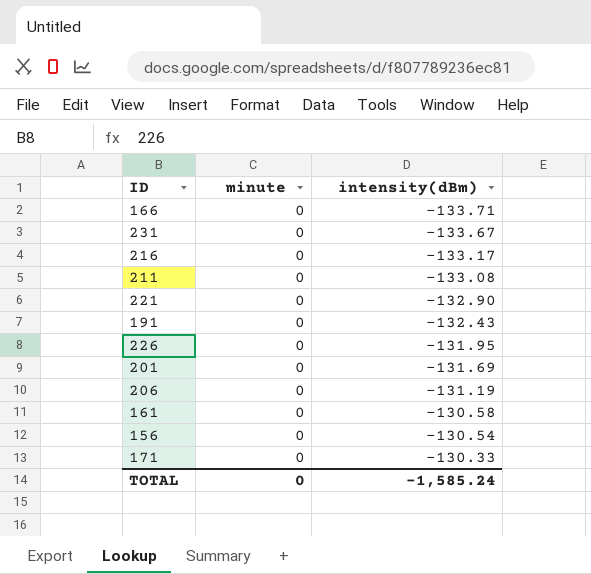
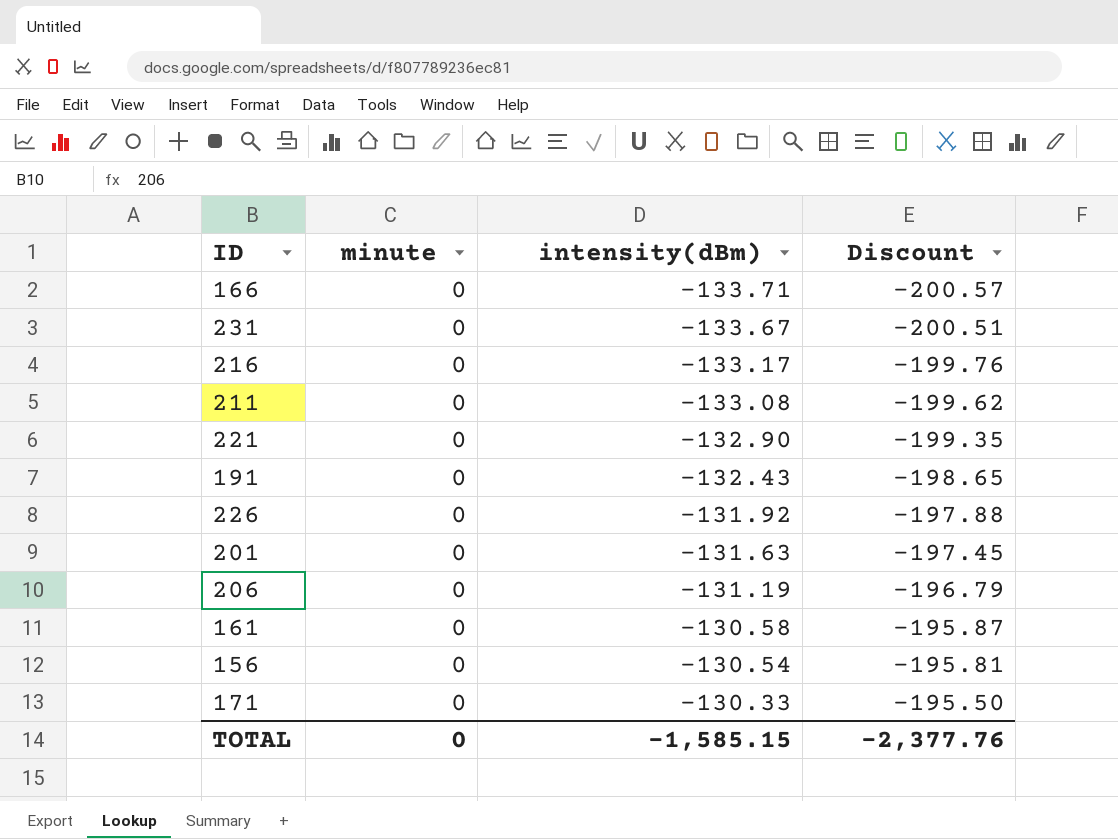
column Discount | formula: none -> [intensity(dBm)] * 1.5
226 | intensity(dBm): -131.95 -> -131.92
201 | intensity(dBm): -131.69 -> -131.63
TOTAL | intensity(dBm): -1,585.24 -> -1,585.15

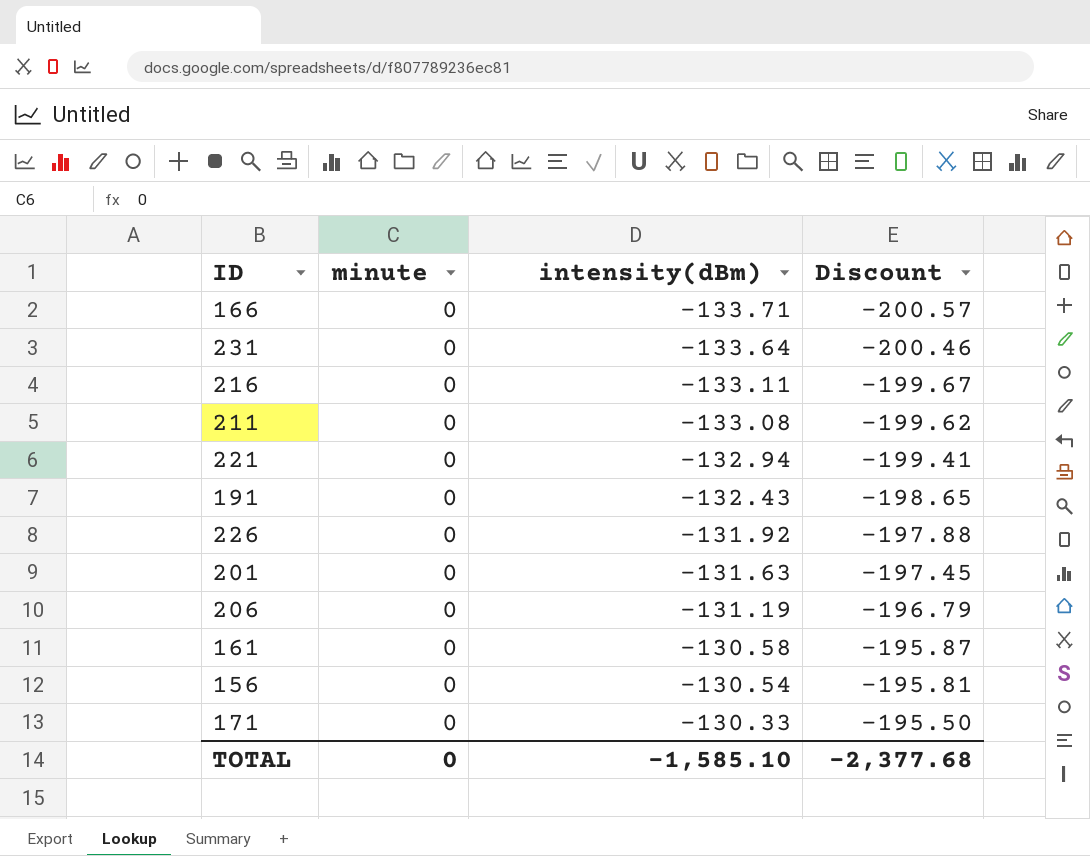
231 | intensity(dBm): -133.67 -> -133.64
231 | Discount: -200.51 -> -200.46
216 | intensity(dBm): -133.17 -> -133.11
216 | Discount: -199.76 -> -199.67
221 | intensity(dBm): -132.90 -> -132.94
221 | Discount: -199.35 -> -199.41
TOTAL | intensity(dBm): -1,585.15 -> -1,585.10
TOTAL | Discount: -2,377.76 -> -2,377.68

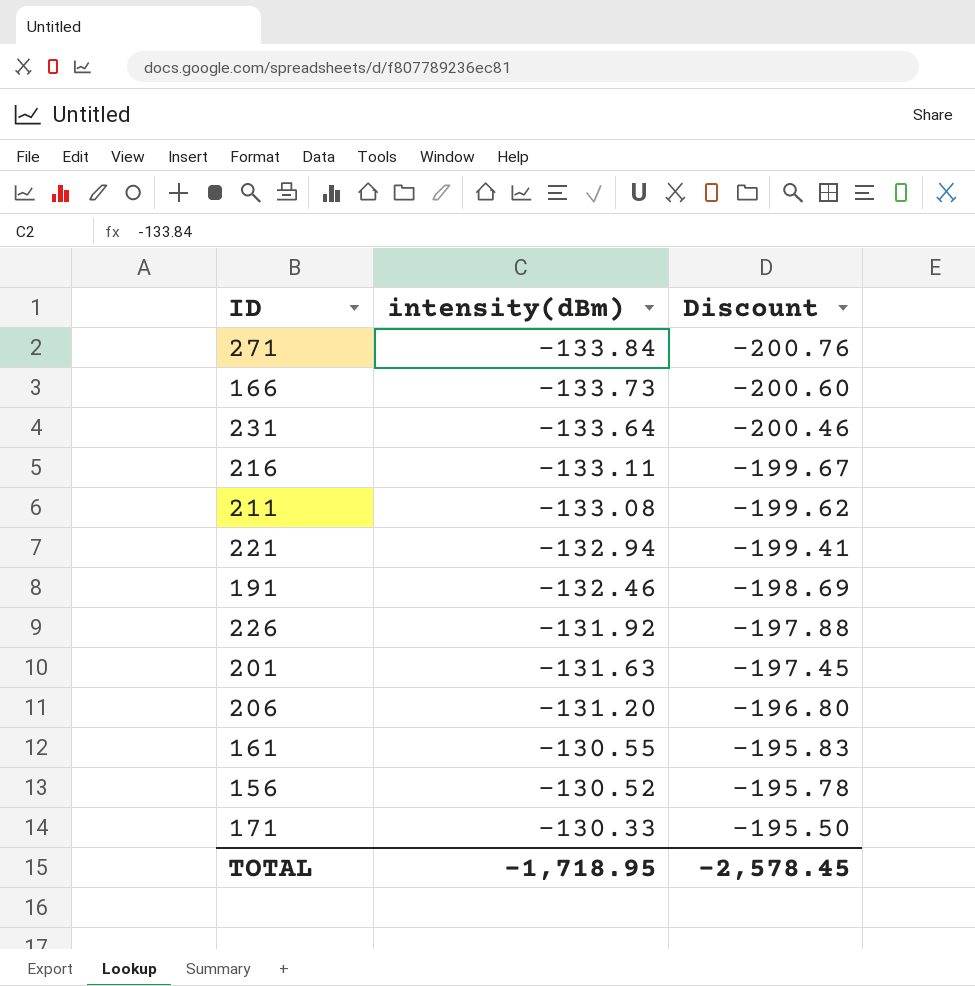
column minute | position: 2 -> none
row 271: none -> -133.84 | -200.76
166 | intensity(dBm): -133.71 -> -133.73
166 | Discount: -200.57 -> -200.60
191 | intensity(dBm): -132.43 -> -132.46
191 | Discount: -198.65 -> -198.69
206 | intensity(dBm): -131.19 -> -131.20
206 | Discount: -196.79 -> -196.80
161 | intensity(dBm): -130.58 -> -130.55
161 | Discount: -195.87 -> -195.83
156 | intensity(dBm): -130.54 -> -130.52
156 | Discount: -195.81 -> -195.78
TOTAL | intensity(dBm): -1,585.10 -> -1,718.95
TOTAL | Discount: -2,377.68 -> -2,578.45

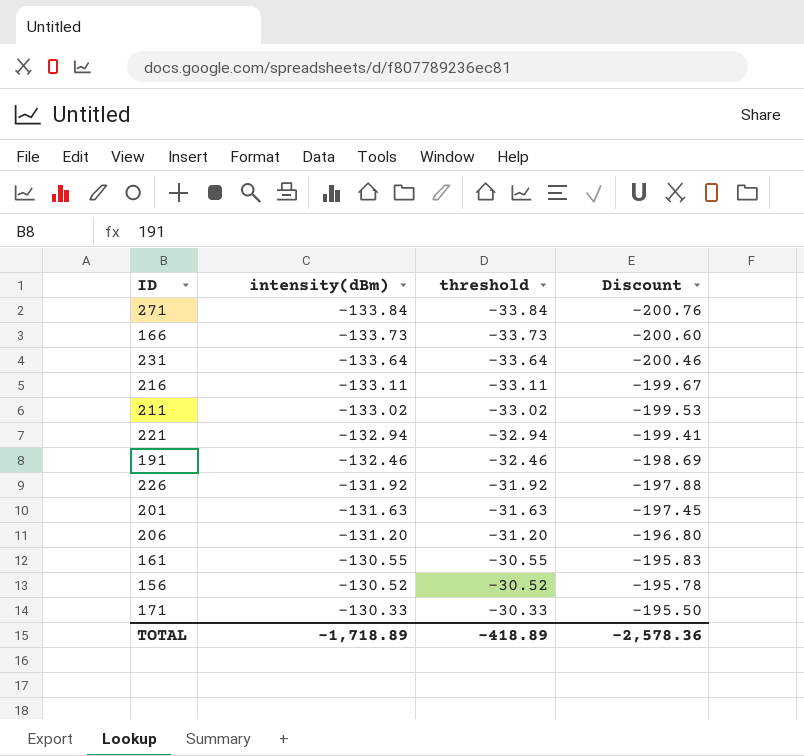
column threshold | formula: none -> [intensity(dBm)] + 100
211 | intensity(dBm): -133.08 -> -133.02
211 | Discount: -199.62 -> -199.53
TOTAL | intensity(dBm): -1,718.95 -> -1,718.89
TOTAL | Discount: -2,578.45 -> -2,578.36

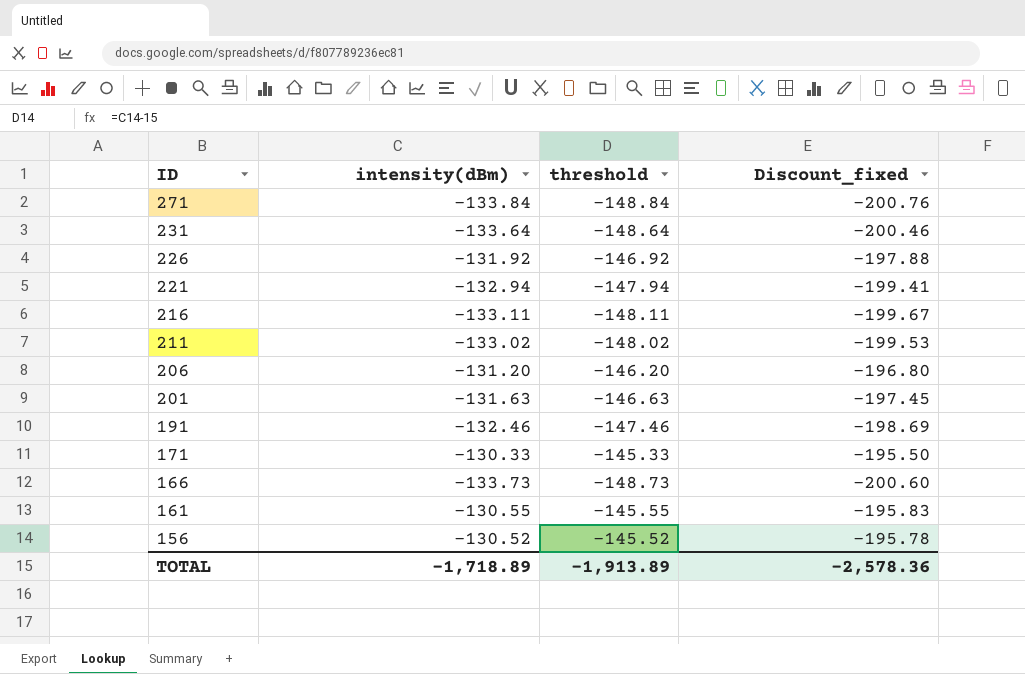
row order: intensity(dBm) ascending -> ID descending
column threshold | formula: [intensity(dBm)] + 100 -> [intensity(dBm)] - 15
column name: Discount -> Discount_fixed
TOTAL | threshold: -418.89 -> -1,913.89

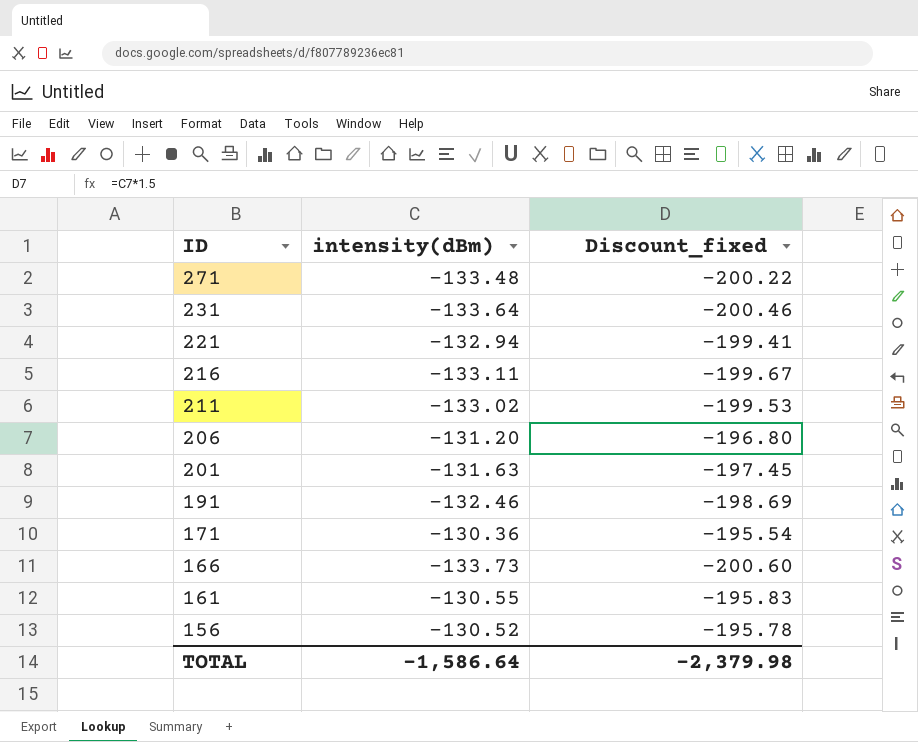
column threshold | formula: [intensity(dBm)] - 15 -> none
row 226: -131.92 | -146.92 | -197.88 -> none
271 | intensity(dBm): -133.84 -> -133.48
271 | Discount_fixed: -200.76 -> -200.22
171 | intensity(dBm): -130.33 -> -130.36
171 | Discount_fixed: -195.50 -> -195.54
TOTAL | intensity(dBm): -1,718.89 -> -1,586.64
TOTAL | Discount_fixed: -2,578.36 -> -2,379.98

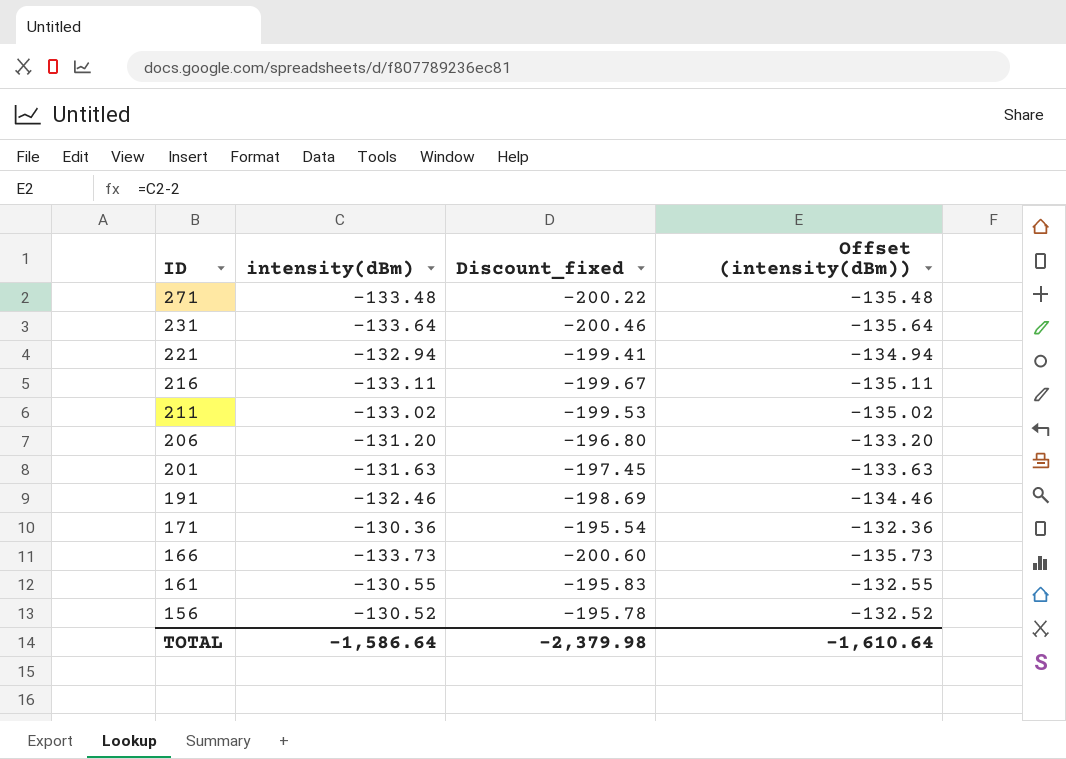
column Offset (intensity(dBm)) | formula: none -> [intensity(dBm)] - 2

